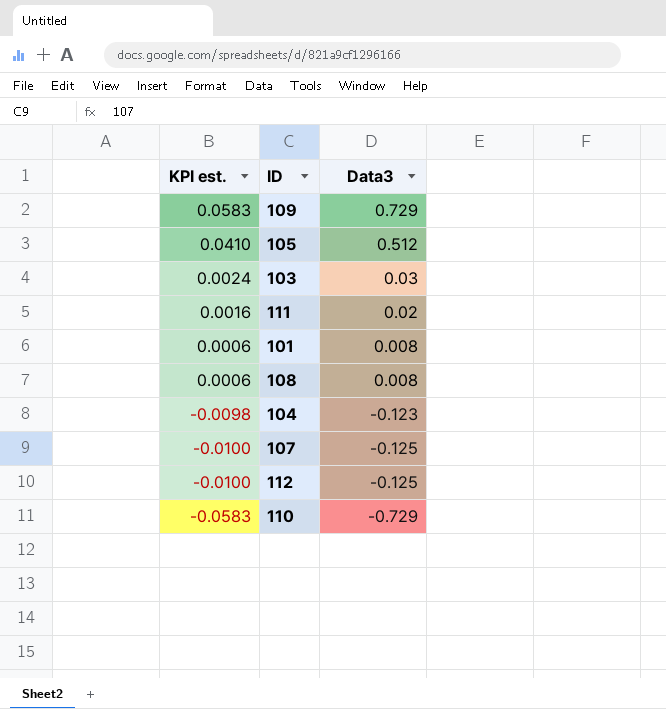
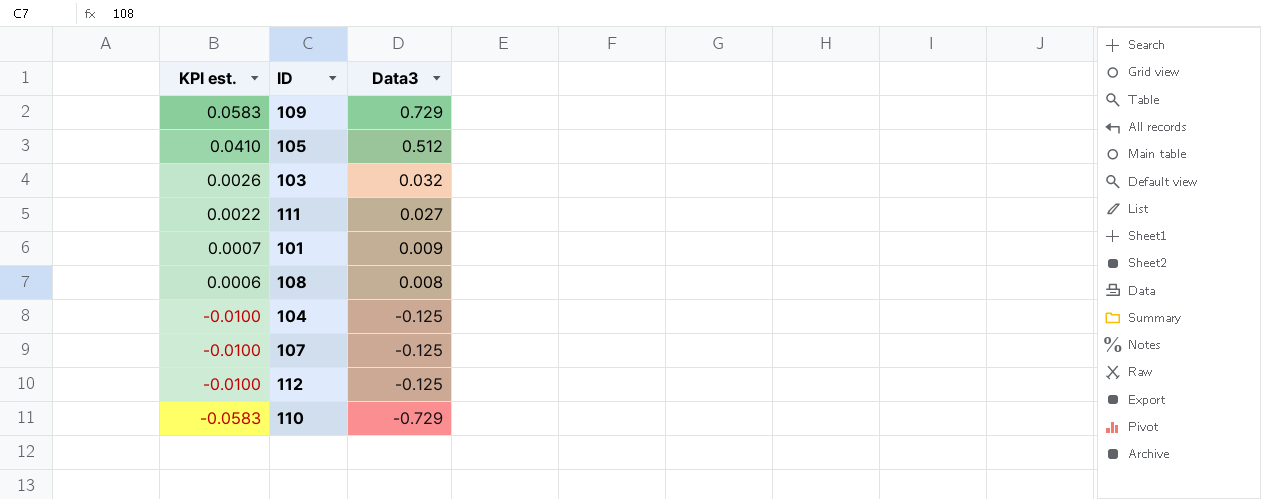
103 | KPI est.: 0.0024 -> 0.0026
103 | Data3: 0.03 -> 0.032
111 | KPI est.: 0.0016 -> 0.0022
111 | Data3: 0.02 -> 0.027
101 | KPI est.: 0.0006 -> 0.0007
101 | Data3: 0.008 -> 0.009
104 | KPI est.: -0.0098 -> -0.0100
104 | Data3: -0.123 -> -0.125

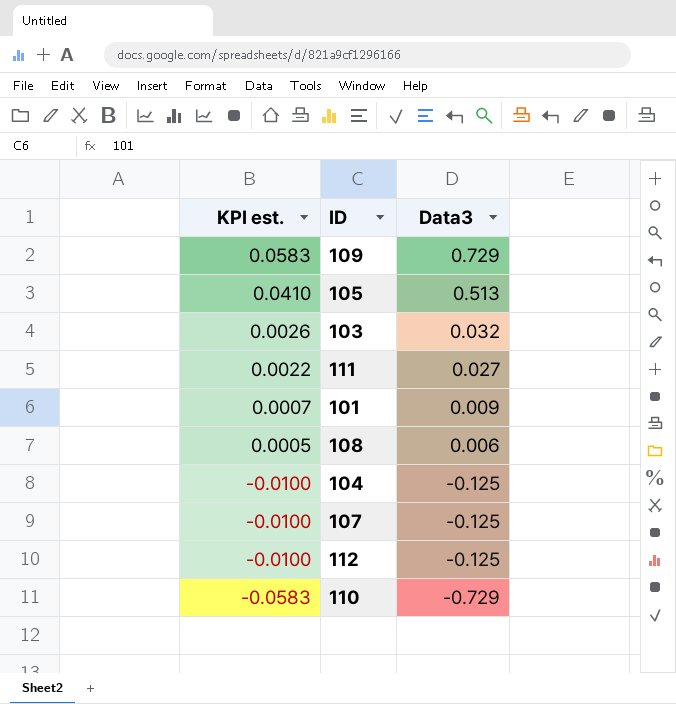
105 | Data3: 0.512 -> 0.513
108 | KPI est.: 0.0006 -> 0.0005
108 | Data3: 0.008 -> 0.006

